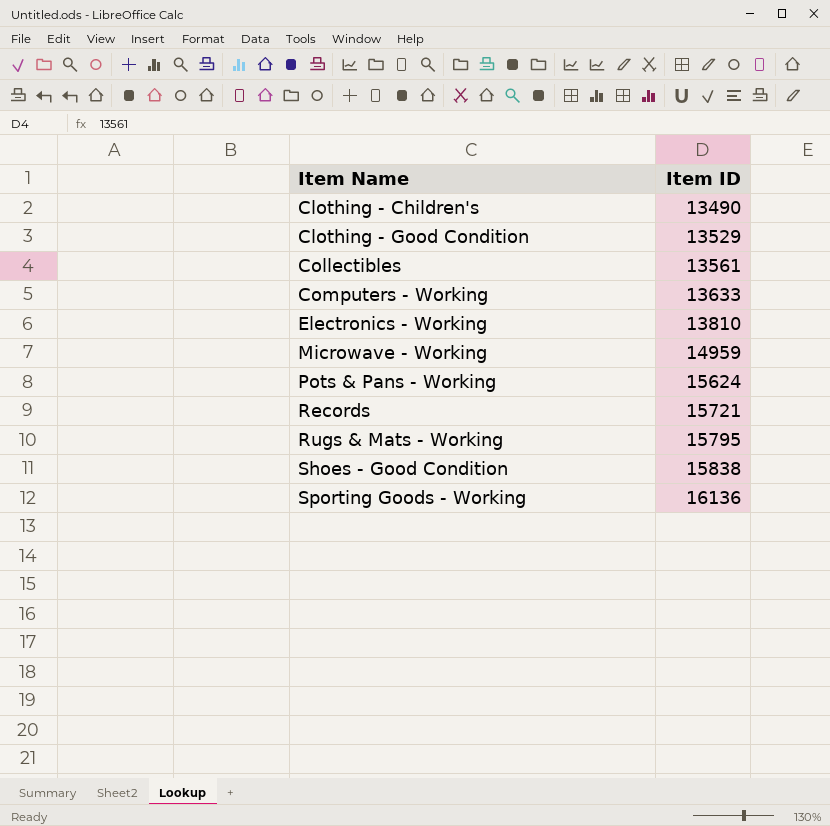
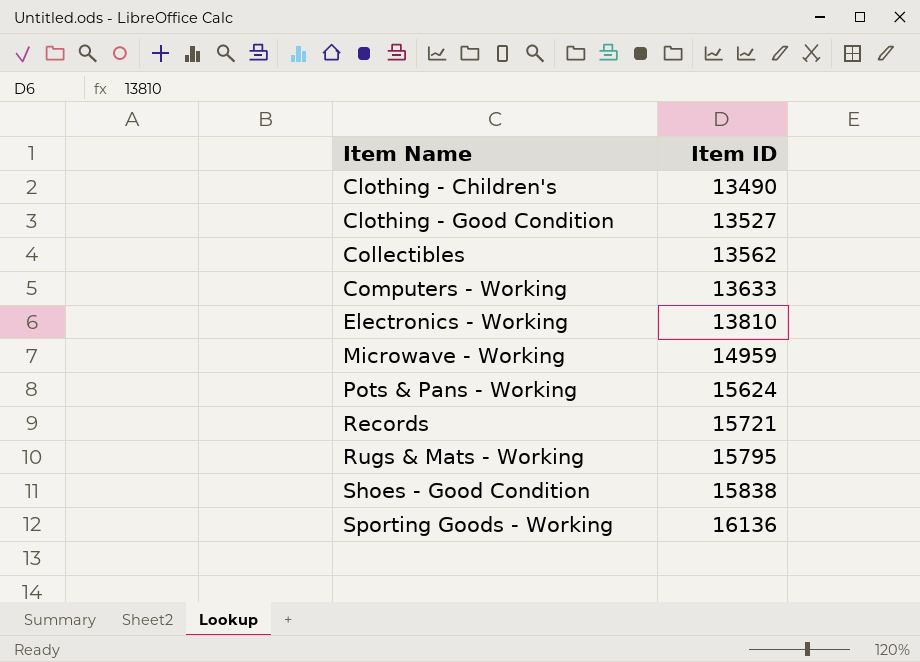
Clothing - Good Condition | Item ID: 13529 -> 13527
Collectibles | Item ID: 13561 -> 13562

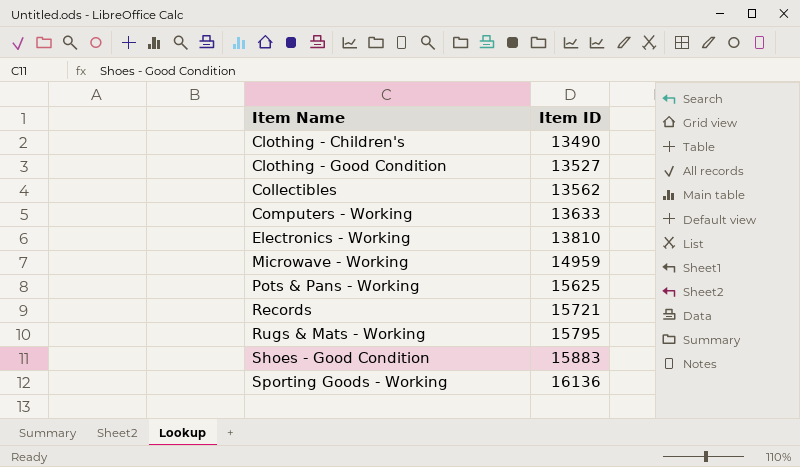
Pots & Pans - Working | Item ID: 15624 -> 15625
Shoes - Good Condition | Item ID: 15838 -> 15883

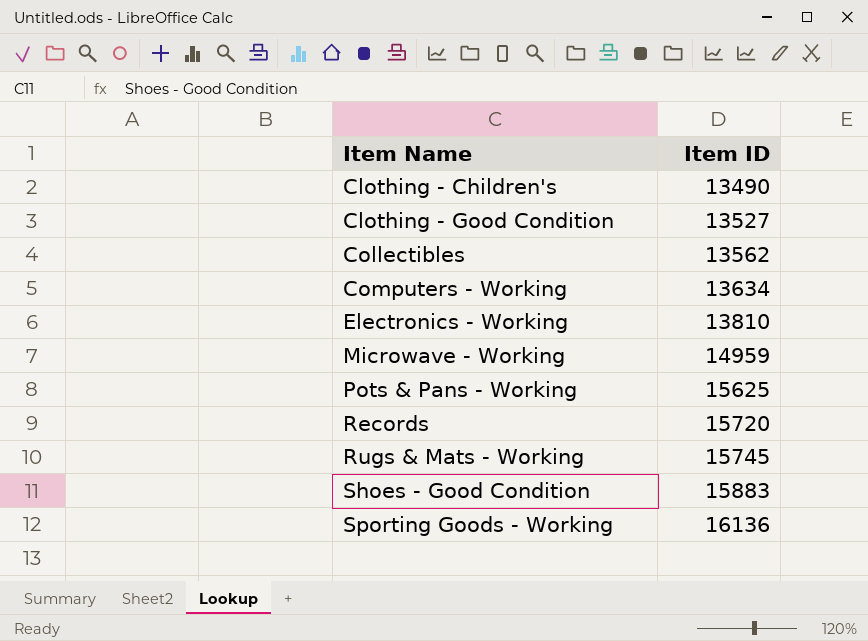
Computers - Working | Item ID: 13633 -> 13634
Records | Item ID: 15721 -> 15720
Rugs & Mats - Working | Item ID: 15795 -> 15745

